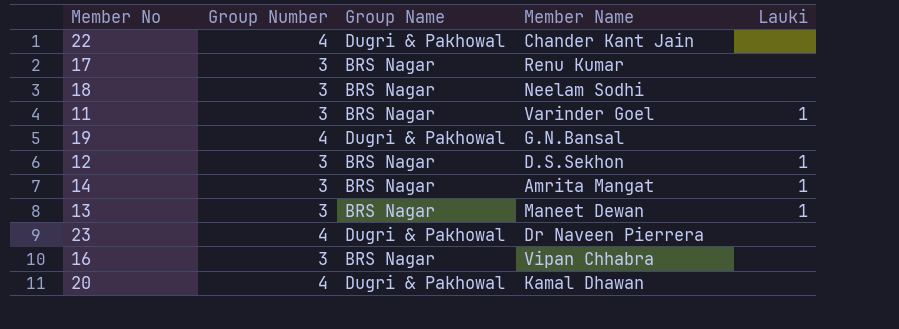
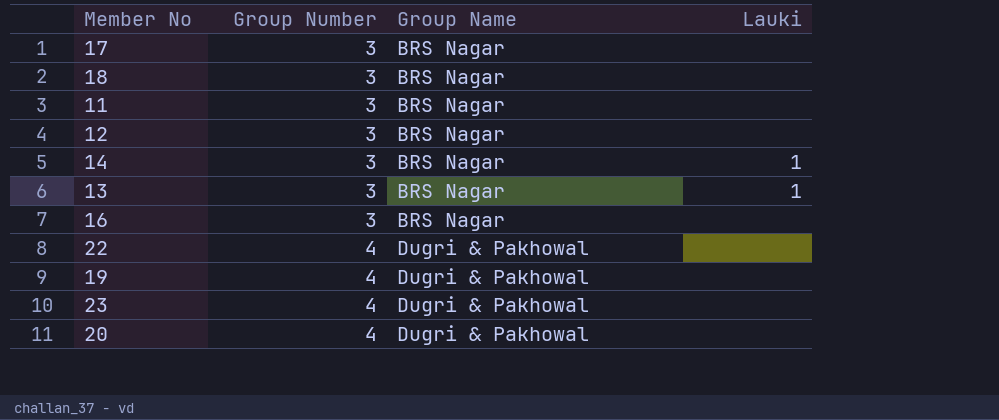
row order: none -> Group Number ascending
column Member Name | position: 4 -> none
11 | Lauki: 1 -> none
12 | Lauki: 1 -> none

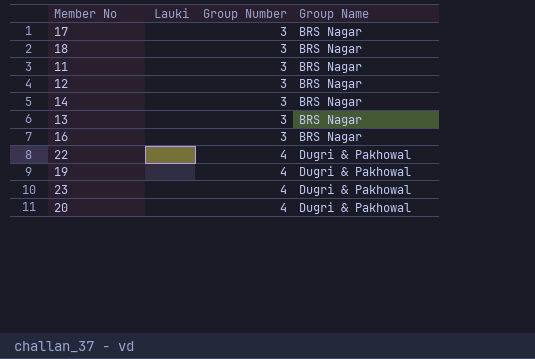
column Lauki | position: 4 -> 2
14 | Lauki: 1 -> none
13 | Lauki: 1 -> none

